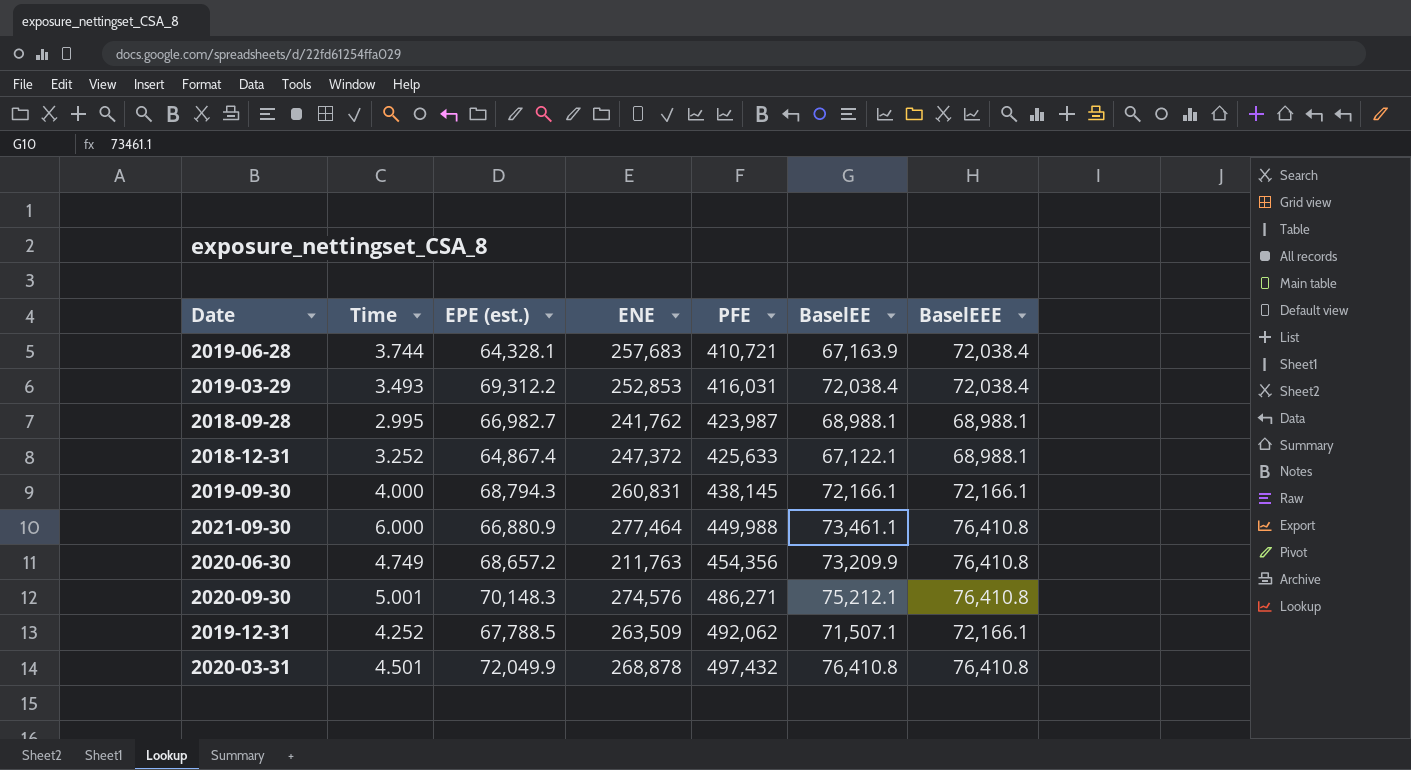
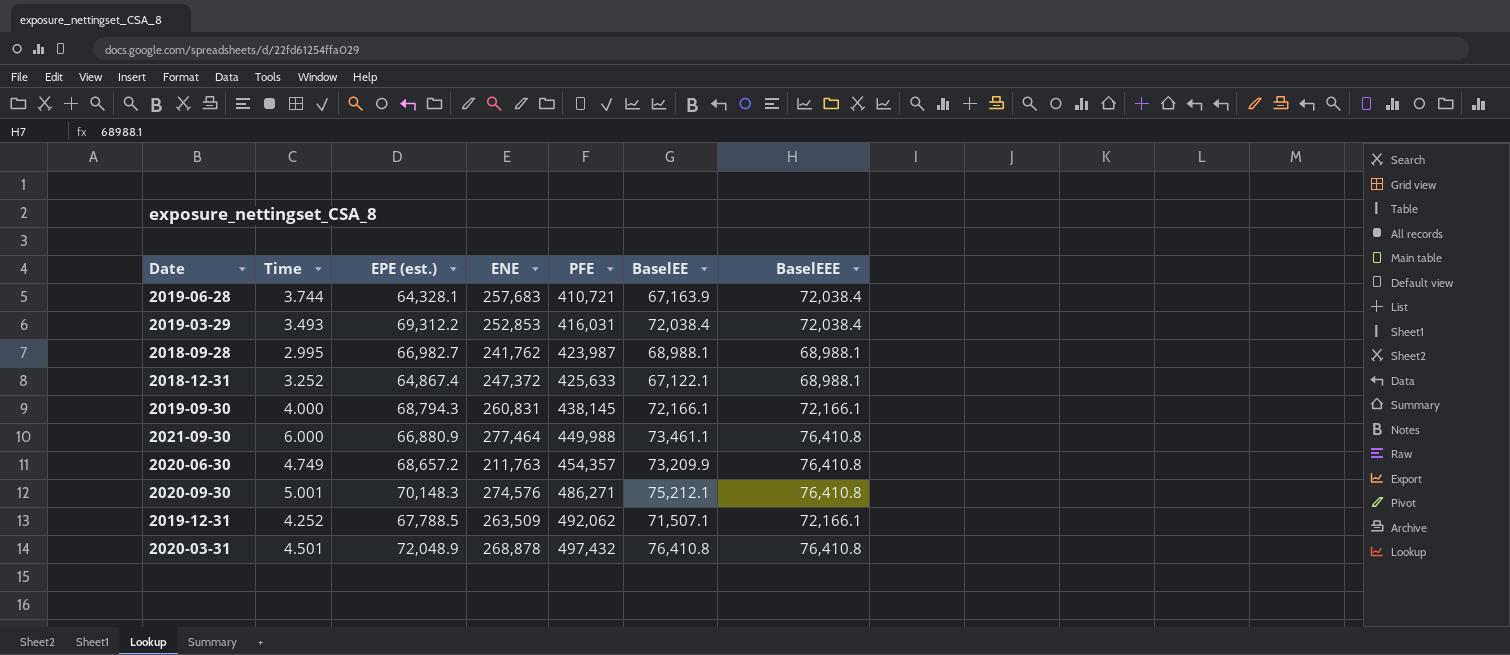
2020-06-30 | PFE: 454,356 -> 454,357
2020-03-31 | EPE (est.): 72,049.9 -> 72,048.9

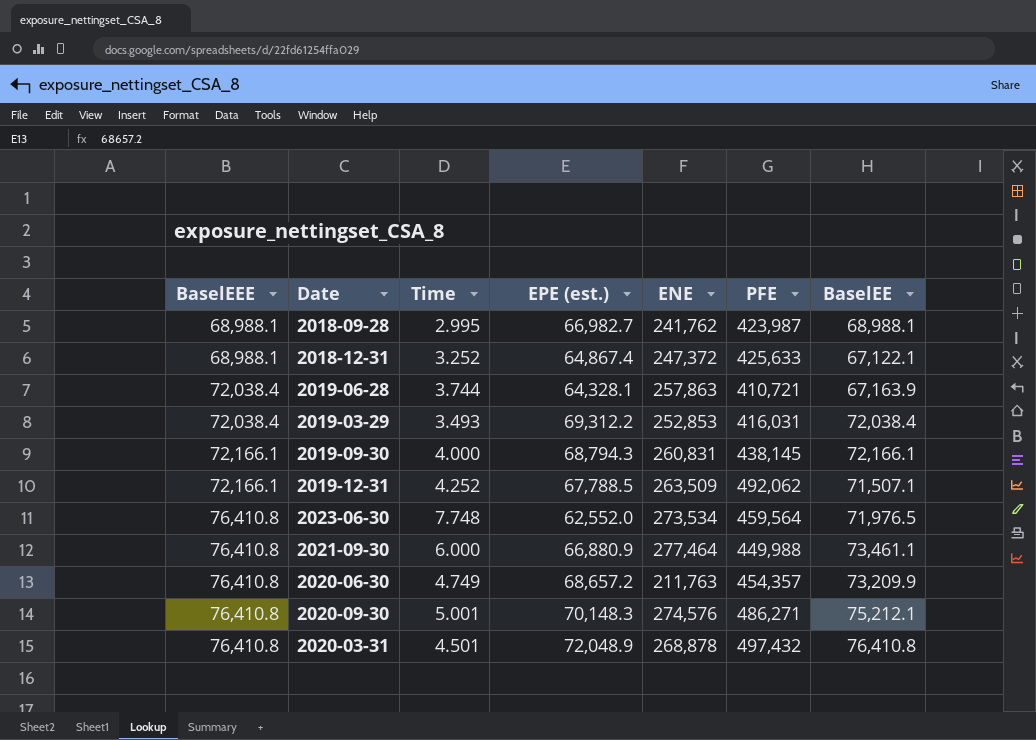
row order: PFE ascending -> BaselEEE ascending
column BaselEEE | position: 7 -> 1
2019-06-28 | ENE: 257,683 -> 257,863
row 2023-06-30: none -> 76,410.8 | 7.748 | 62,552.0 | 273,534 | 459,564 | 71,976.5

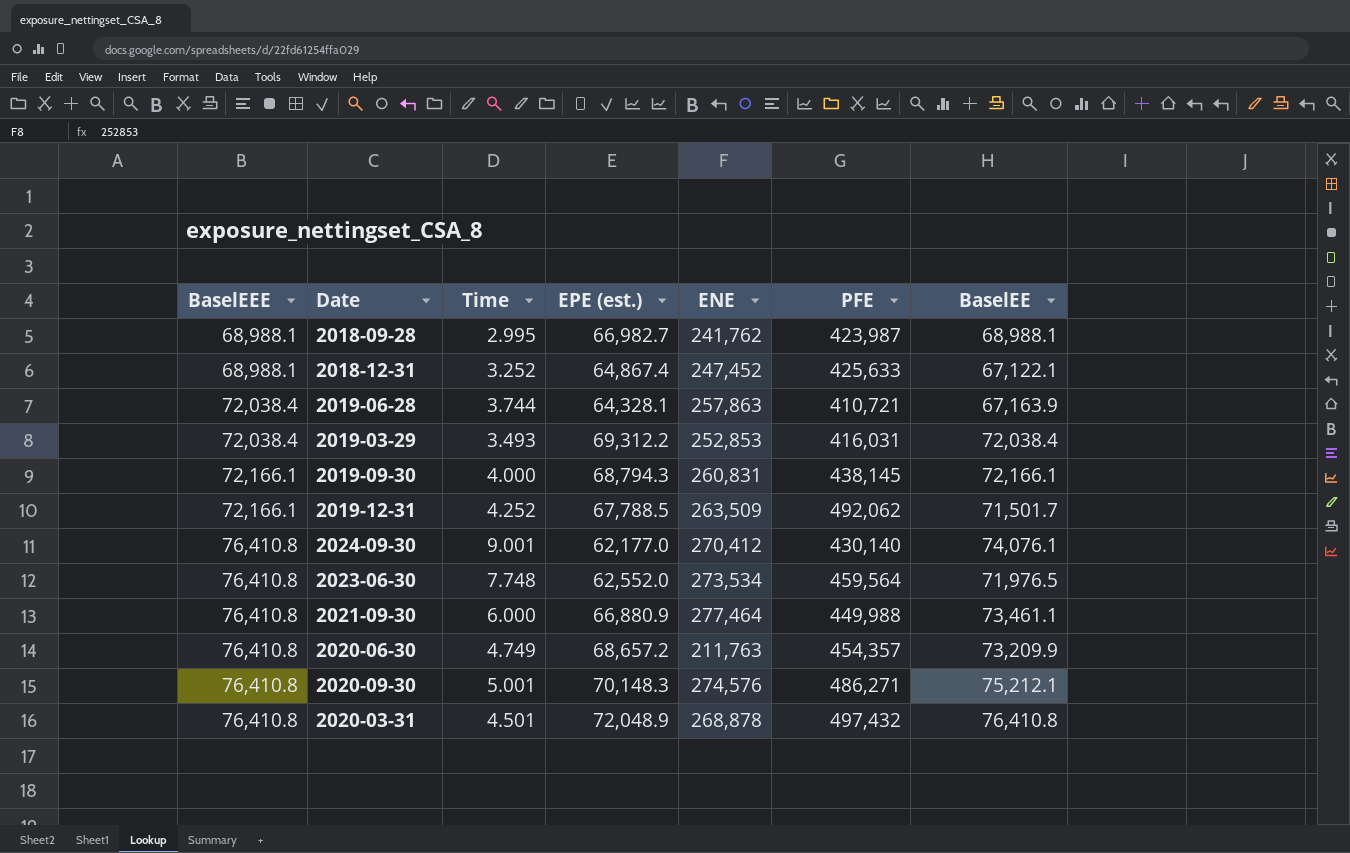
2018-12-31 | ENE: 247,372 -> 247,452
2019-12-31 | BaselEE: 71,507.1 -> 71,501.7
row 2024-09-30: none -> 76,410.8 | 9.001 | 62,177.0 | 270,412 | 430,140 | 74,076.1

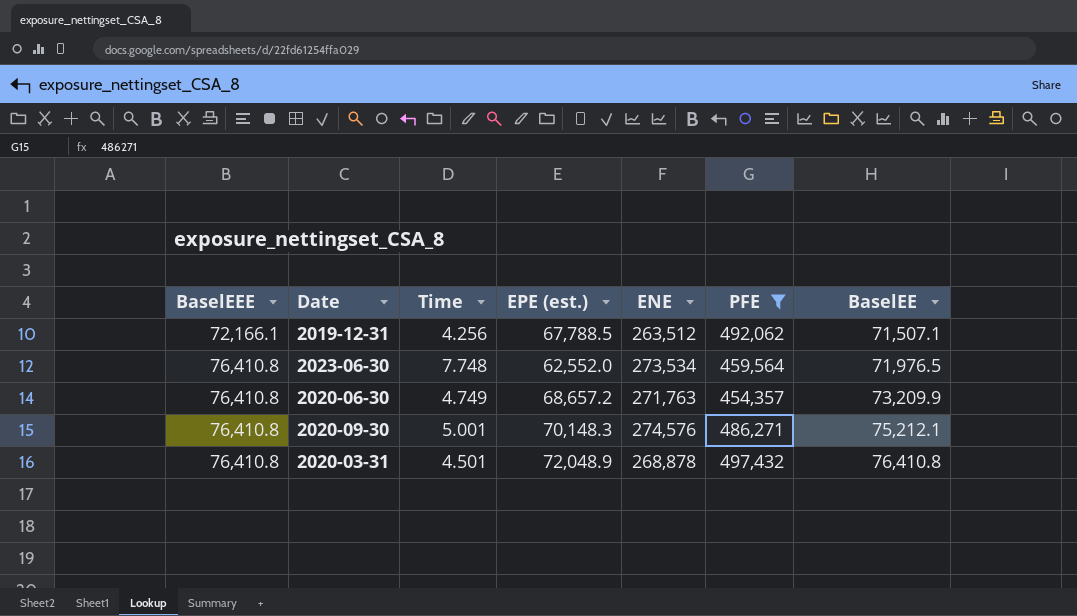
filter: none -> PFE >= 454,357
2019-12-31 | Time: 4.252 -> 4.256
2019-12-31 | ENE: 263,509 -> 263,512
2019-12-31 | BaselEE: 71,501.7 -> 71,507.1
2020-06-30 | ENE: 211,763 -> 271,763

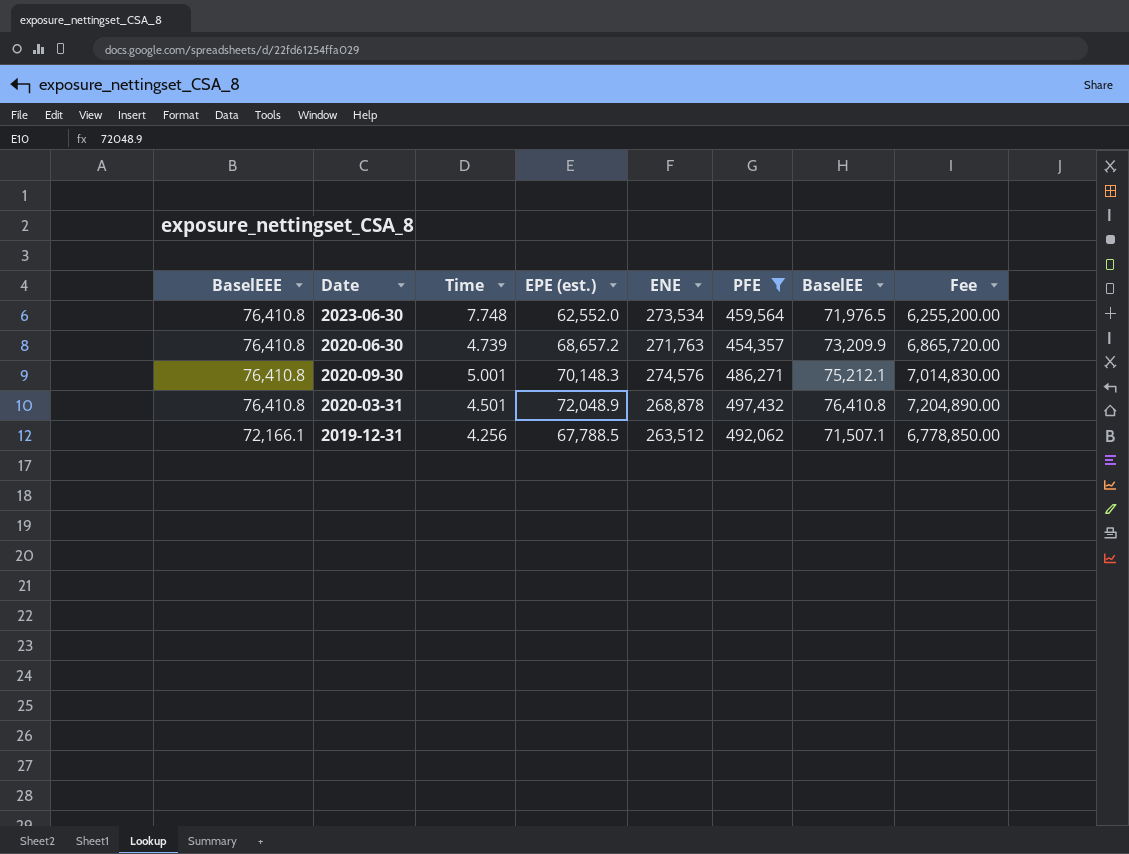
row order: BaselEEE ascending -> BaselEEE descending
column Fee | formula: none -> [EPE (est.)] * 100
2020-06-30 | Time: 4.749 -> 4.739

